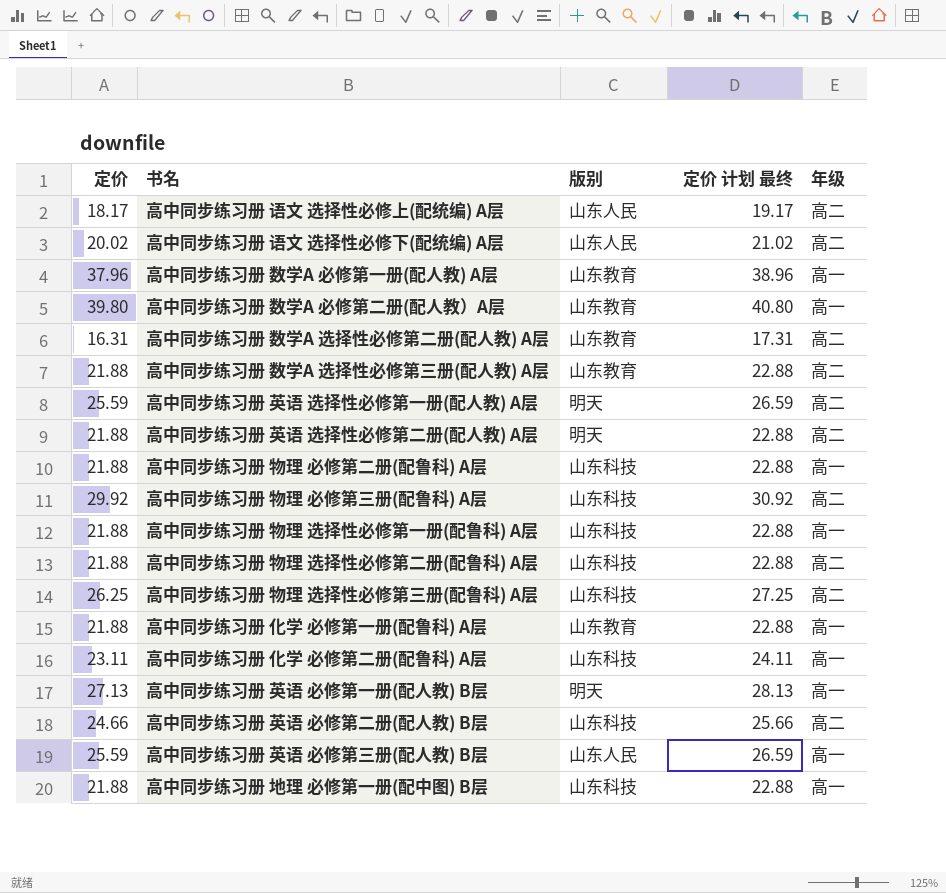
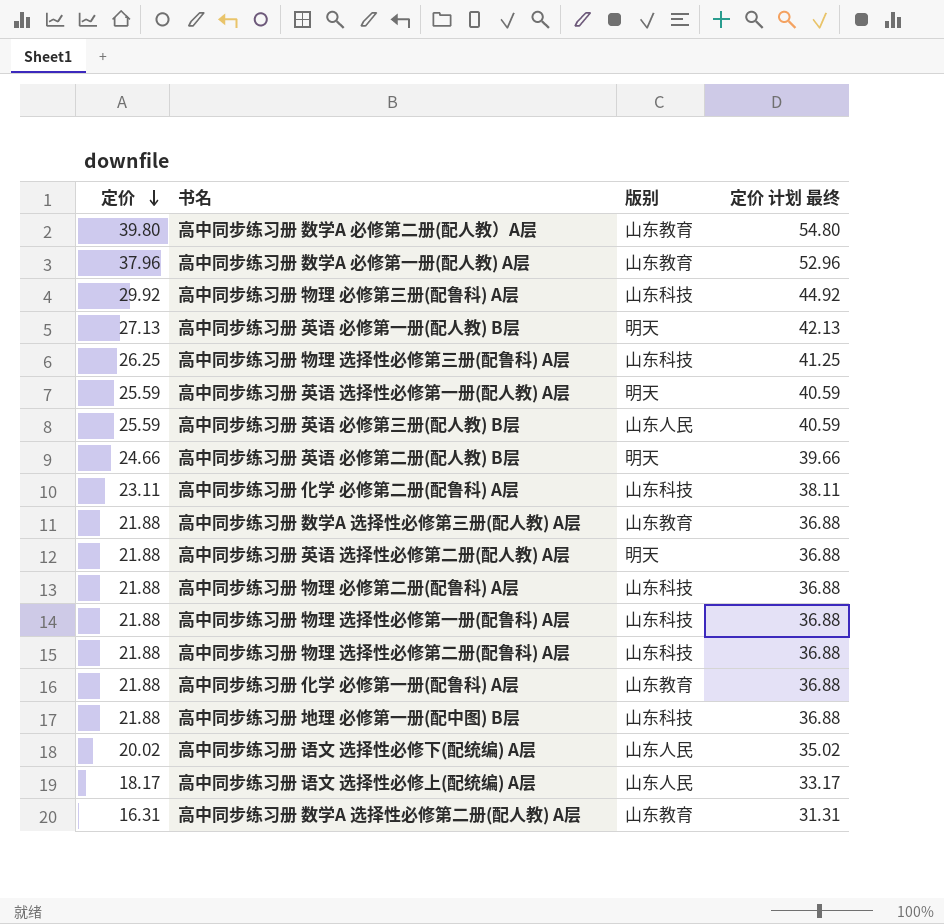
row order: none -> 定价 descending
column 年级 | position: 5 -> none
column 定价 计划 最终 | formula: [定价] + 1 -> [定价] + 15
高中同步练习册 英语 必修第二册(配人教) B层 | 版别: 山东科技 -> 明天

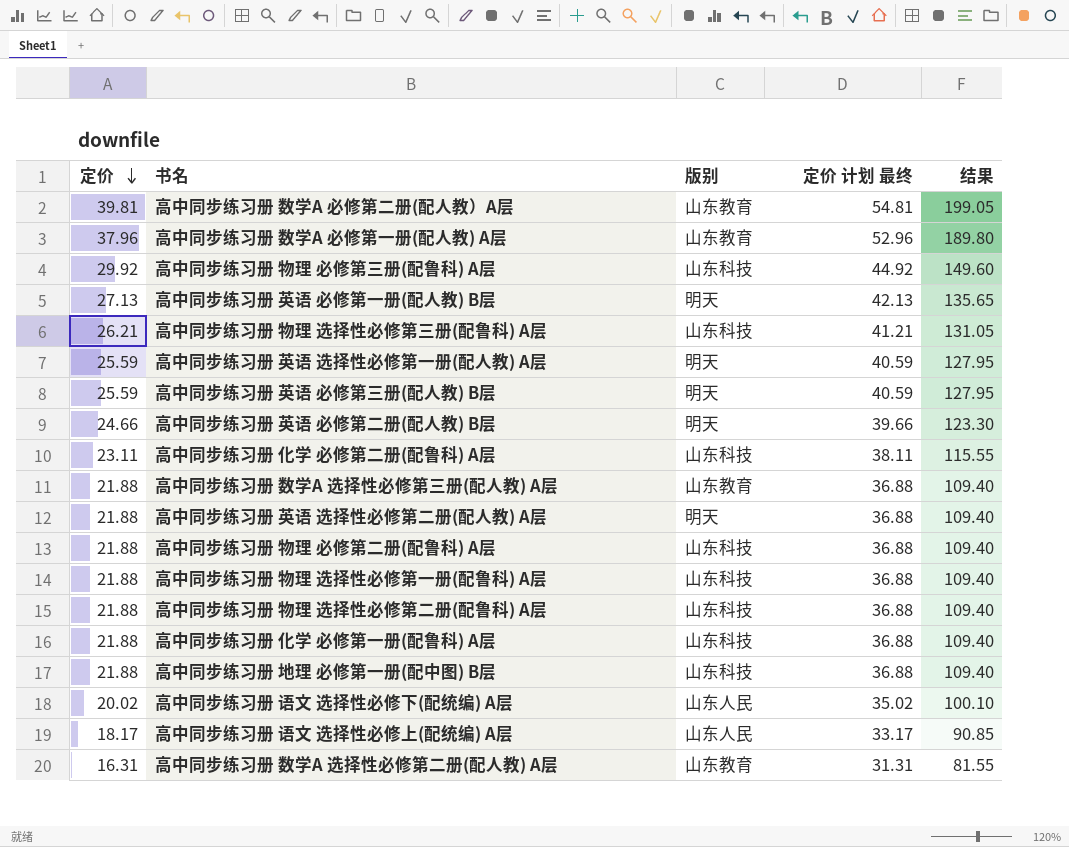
column 结果 | formula: none -> [定价] * 5
高中同步练习册 数学A 必修第二册(配人教）A层 | 定价: 39.80 -> 39.81
高中同步练习册 数学A 必修第二册(配人教）A层 | 定价 计划 最终: 54.80 -> 54.81
高中同步练习册 物理 选择性必修第三册(配鲁科) A层 | 定价: 26.25 -> 26.21
高中同步练习册 物理 选择性必修第三册(配鲁科) A层 | 定价 计划 最终: 41.25 -> 41.21
高中同步练习册 英语 必修第三册(配人教) B层 | 版别: 山东人民 -> 明天
高中同步练习册 化学 必修第一册(配鲁科) A层 | 版别: 山东教育 -> 山东科技

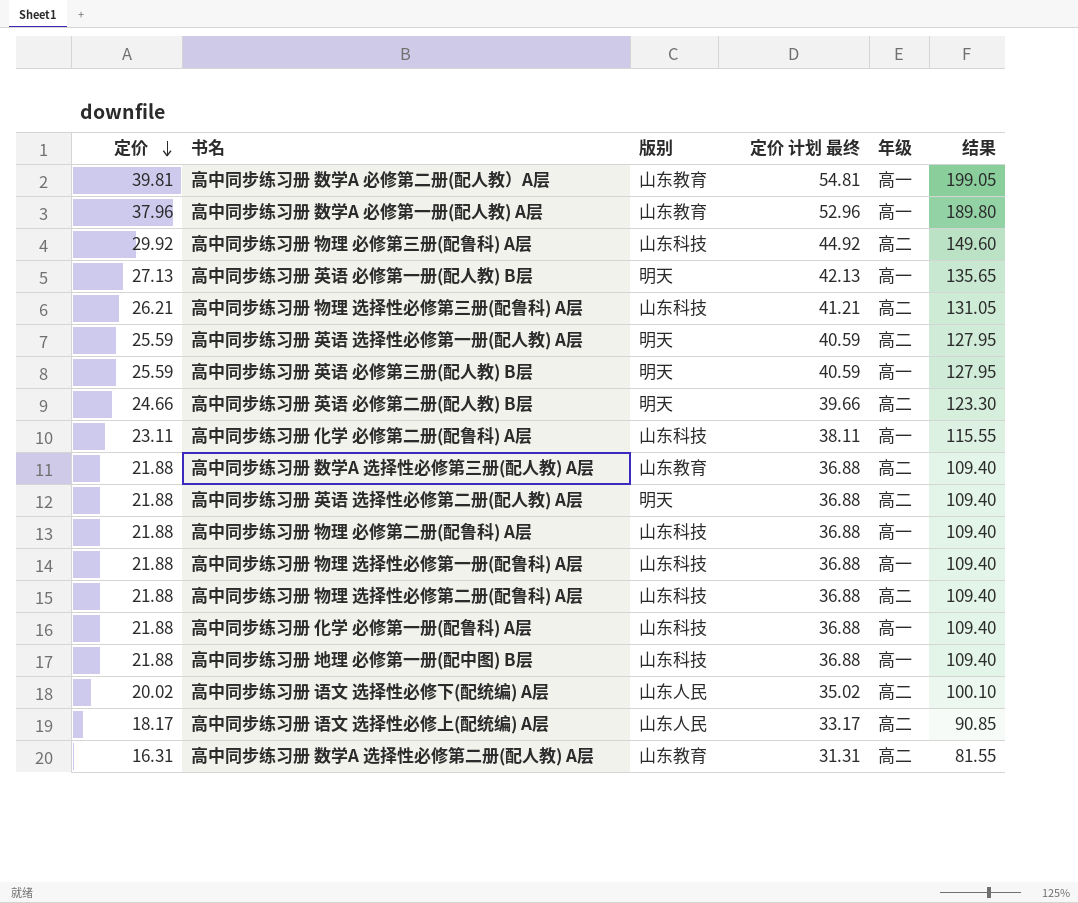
column 年级 | position: none -> 5

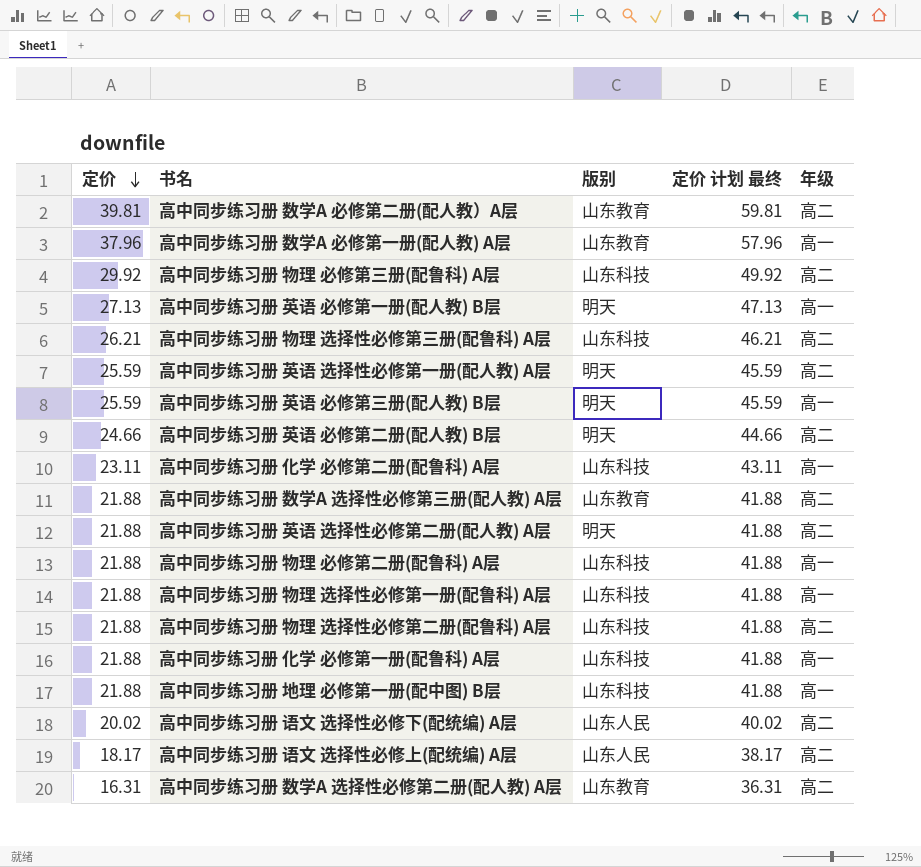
column 结果 | formula: [定价] * 5 -> none
column 定价 计划 最终 | formula: [定价] + 15 -> [定价] + 20
高中同步练习册 数学A 必修第二册(配人教）A层 | 年级: 高一 -> 高二

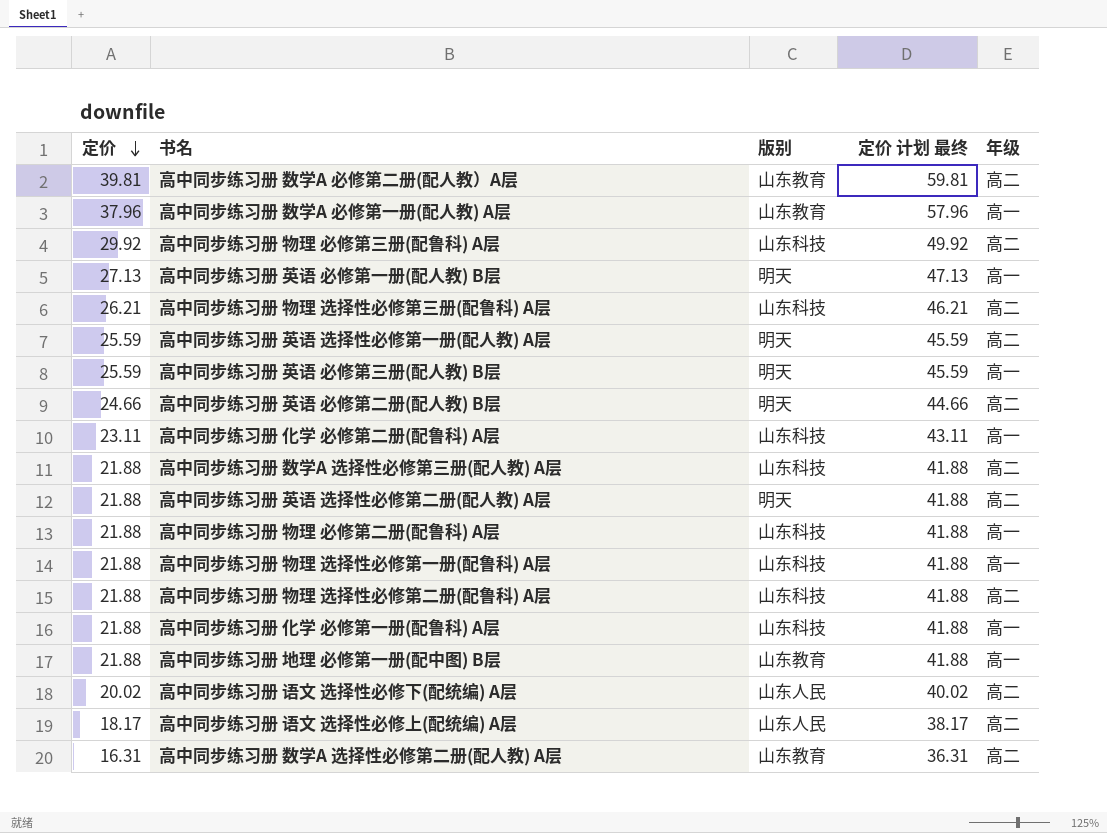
高中同步练习册 数学A 选择性必修第三册(配人教) A层 | 版别: 山东教育 -> 山东科技
高中同步练习册 地理 必修第一册(配中图) B层 | 版别: 山东科技 -> 山东教育

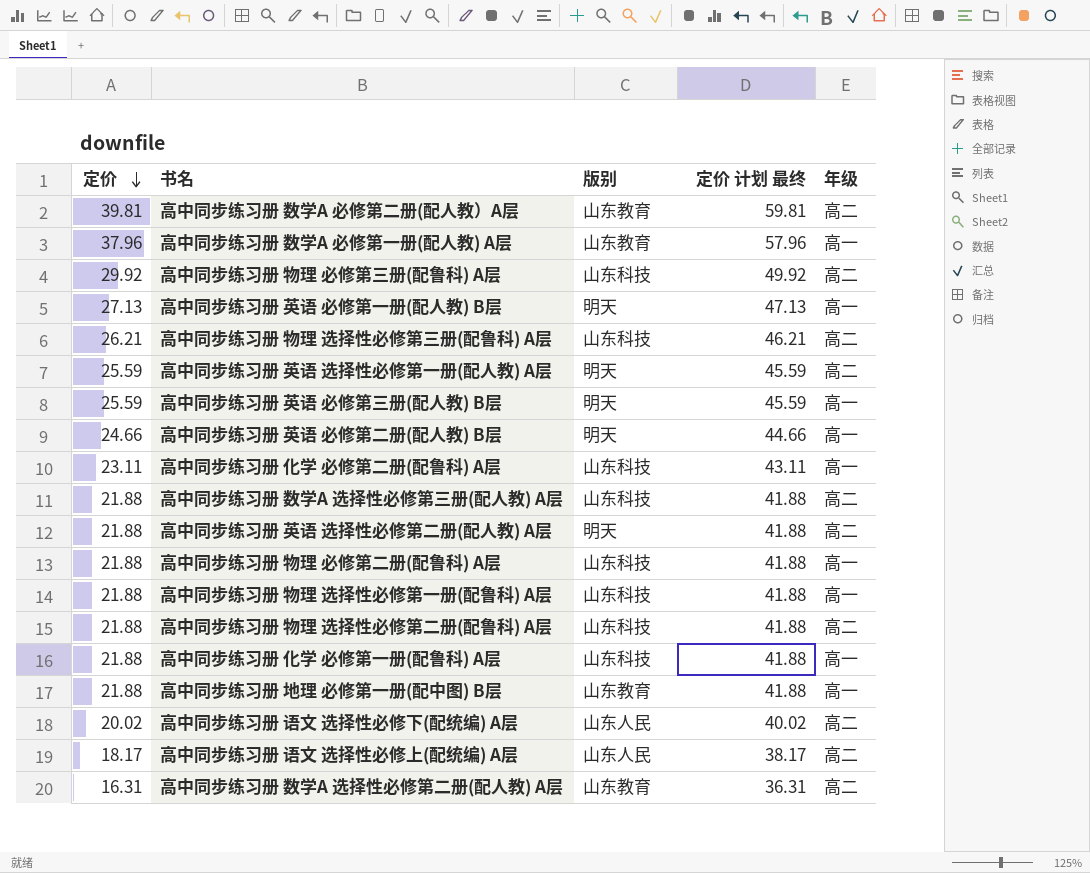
高中同步练习册 英语 必修第二册(配人教) B层 | 年级: 高二 -> 高一

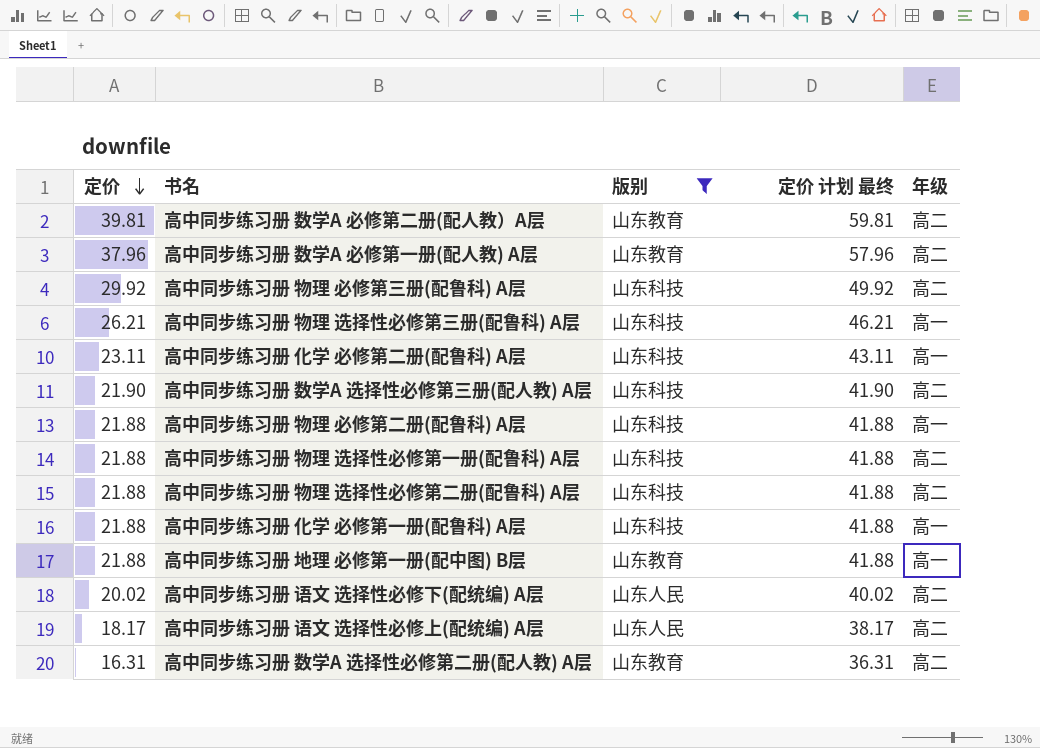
filter: none -> 版别 != 明天
高中同步练习册 数学A 必修第一册(配人教) A层 | 年级: 高一 -> 高二
高中同步练习册 物理 选择性必修第三册(配鲁科) A层 | 年级: 高二 -> 高一
高中同步练习册 数学A 选择性必修第三册(配人教) A层 | 定价: 21.88 -> 21.90
高中同步练习册 数学A 选择性必修第三册(配人教) A层 | 定价 计划 最终: 41.88 -> 41.90
高中同步练习册 物理 选择性必修第一册(配鲁科) A层 | 年级: 高一 -> 高二

